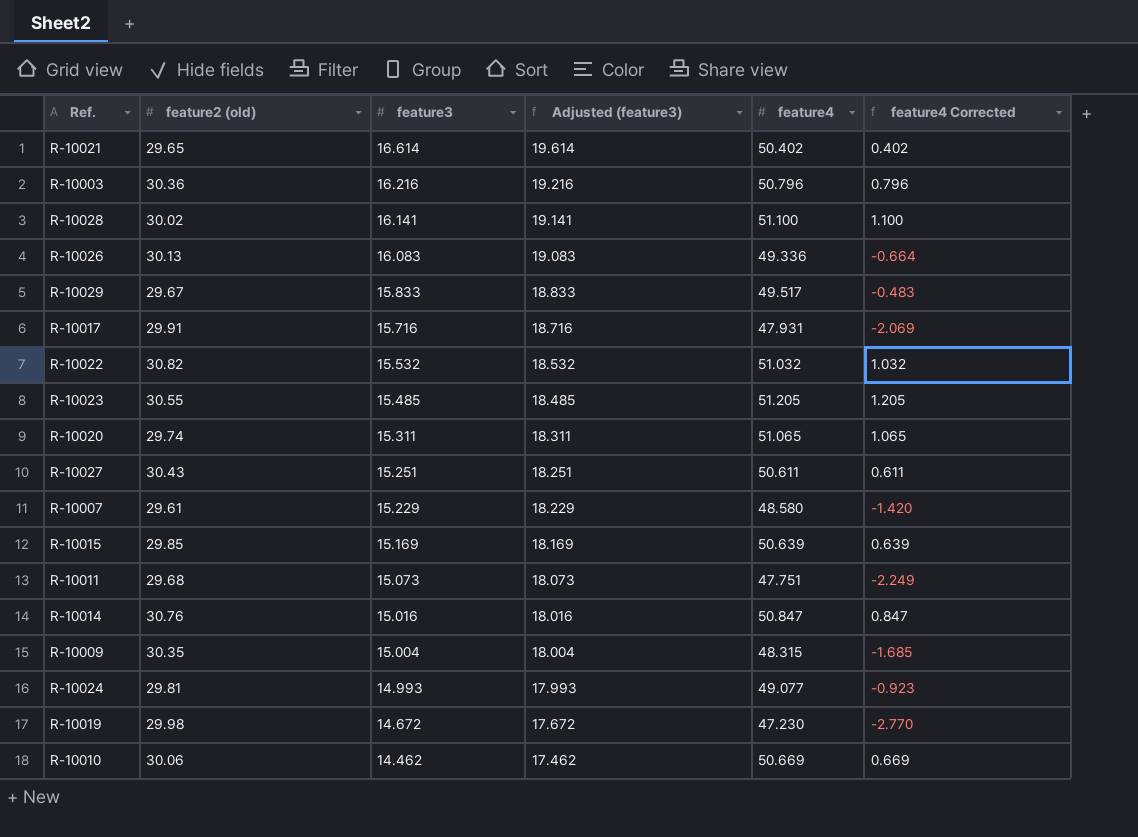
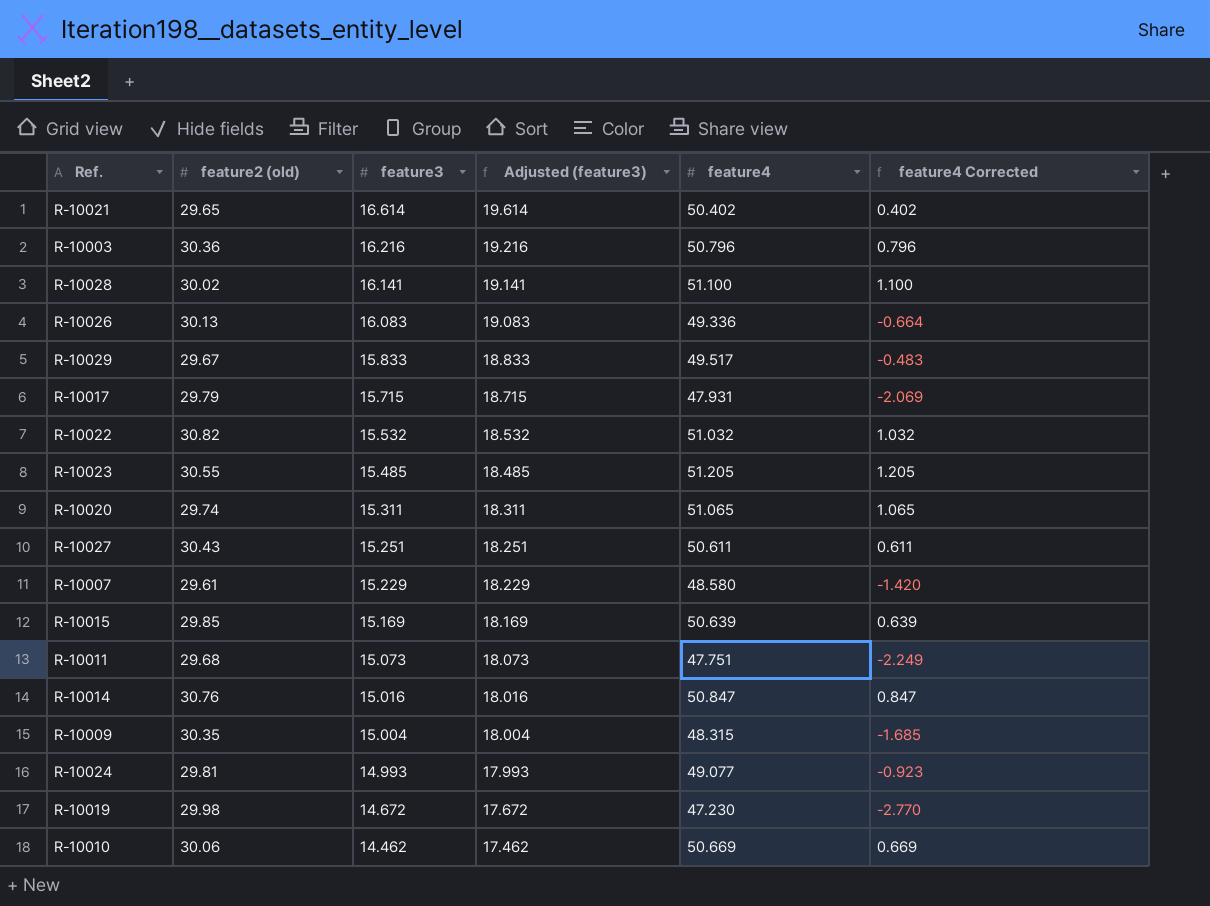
R-10017 | feature2 (old): 29.91 -> 29.79
R-10017 | feature3: 15.716 -> 15.715
R-10017 | Adjusted (feature3): 18.716 -> 18.715

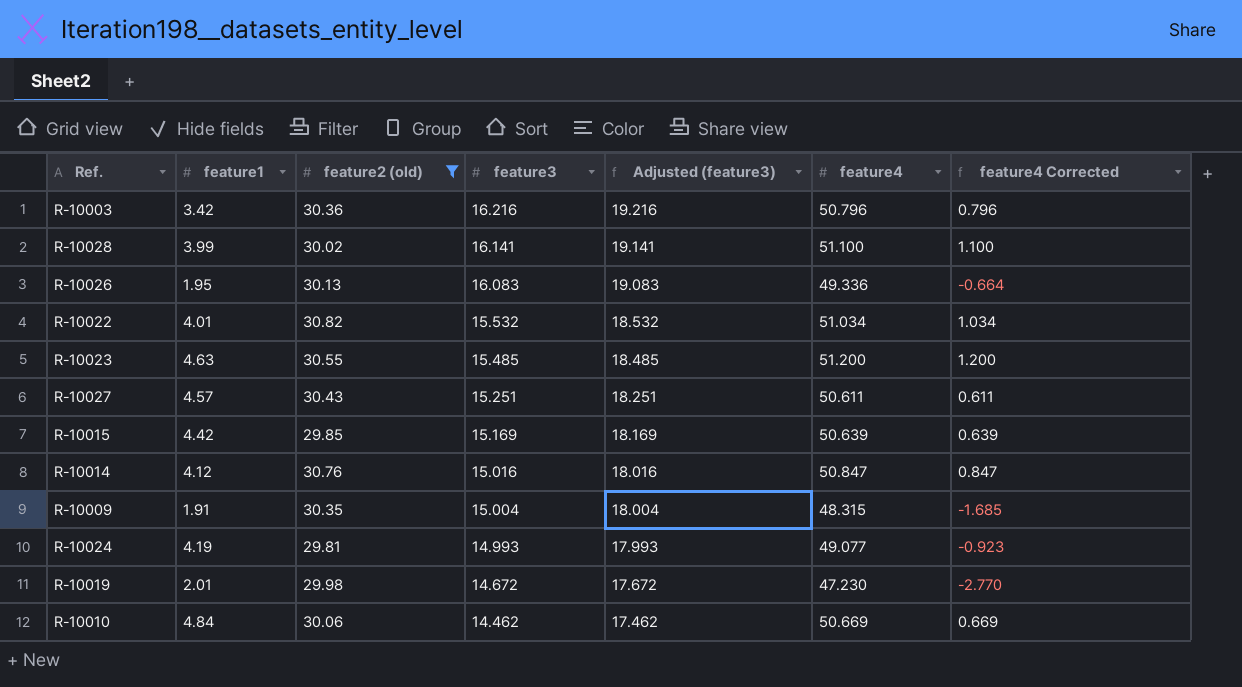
filter: none -> feature2 (old) >= 29.81
column feature1 | position: none -> 2
R-10022 | feature4: 51.032 -> 51.034
R-10022 | feature4 Corrected: 1.032 -> 1.034
R-10023 | feature4: 51.205 -> 51.200
R-10023 | feature4 Corrected: 1.205 -> 1.200

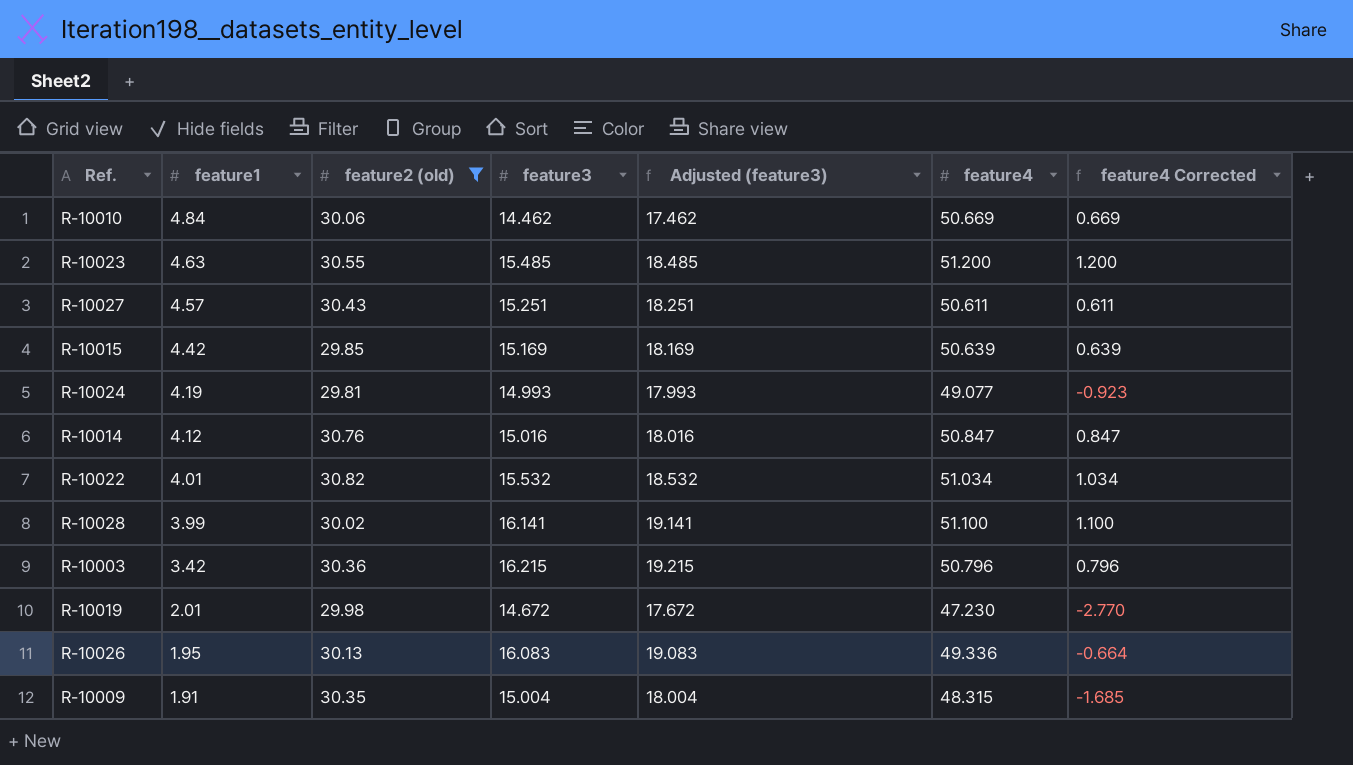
row order: feature3 descending -> feature1 descending
R-10003 | feature3: 16.216 -> 16.215
R-10003 | Adjusted (feature3): 19.216 -> 19.215

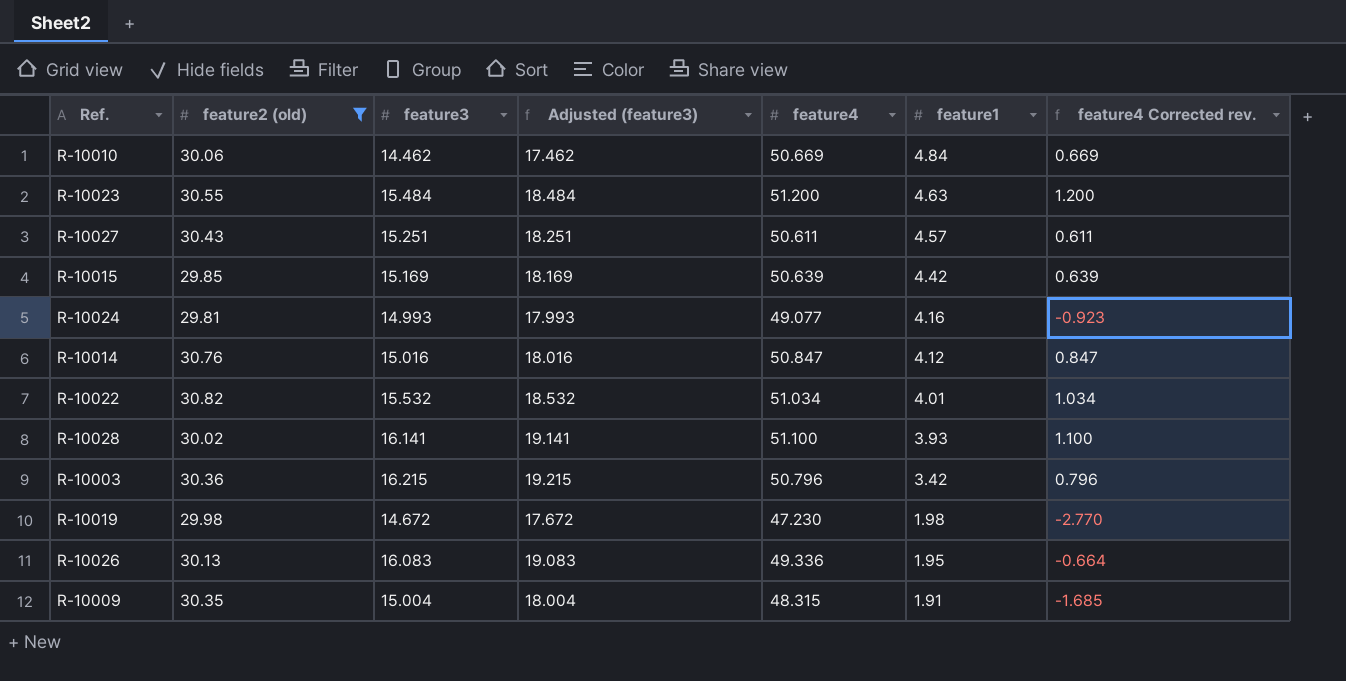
column feature1 | position: 2 -> 6
column name: feature4 Corrected -> feature4 Corrected rev.
R-10023 | feature3: 15.485 -> 15.484
R-10023 | Adjusted (feature3): 18.485 -> 18.484
R-10024 | feature1: 4.19 -> 4.16
R-10028 | feature1: 3.99 -> 3.93
R-10019 | feature1: 2.01 -> 1.98

